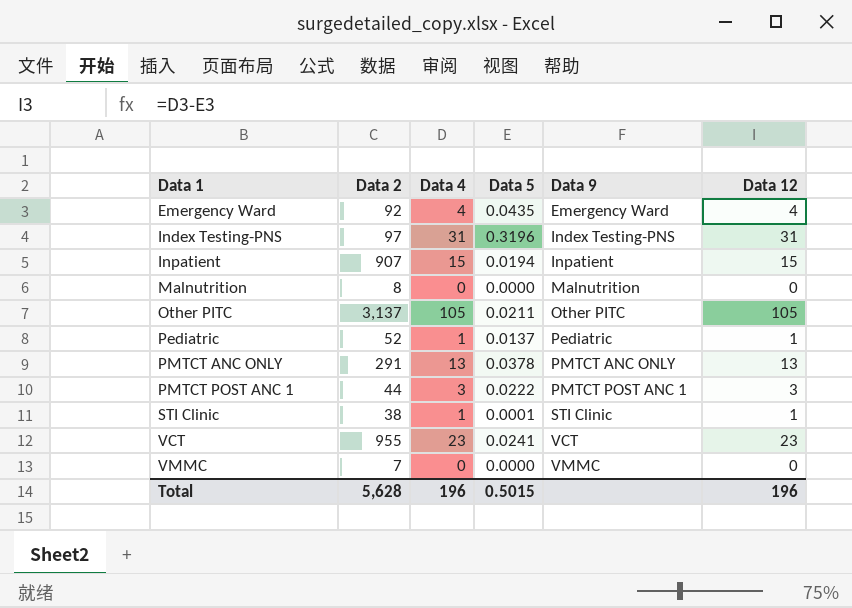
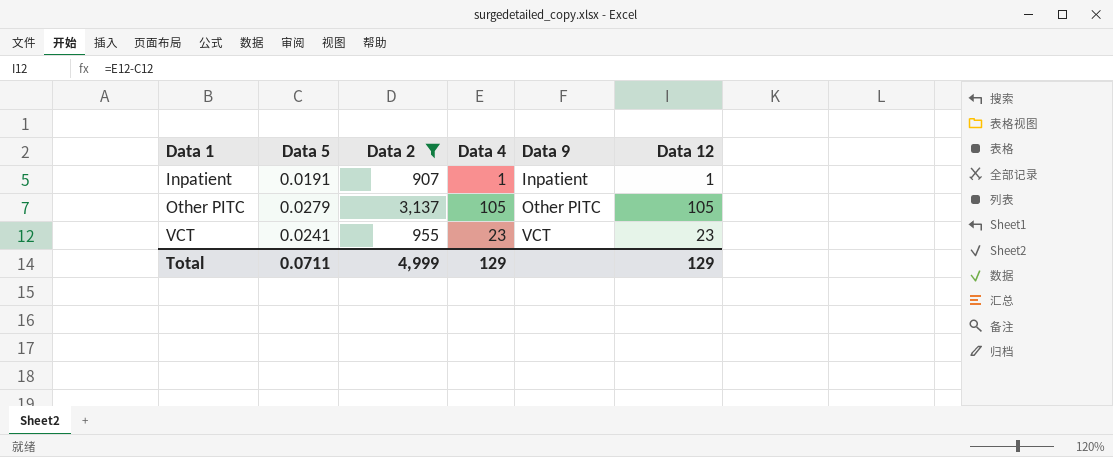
filter: none -> Data 2 >= 907
column Data 5 | position: 4 -> 2
Inpatient | Data 5: 0.0194 -> 0.0191
Inpatient | Data 4: 15 -> 1
Inpatient | Data 12: 15 -> 1
Other PITC | Data 5: 0.0211 -> 0.0279
Total | Data 5: 0.5015 -> 0.0711
Total | Data 2: 5,628 -> 4,999
Total | Data 4: 196 -> 129
Total | Data 12: 196 -> 129

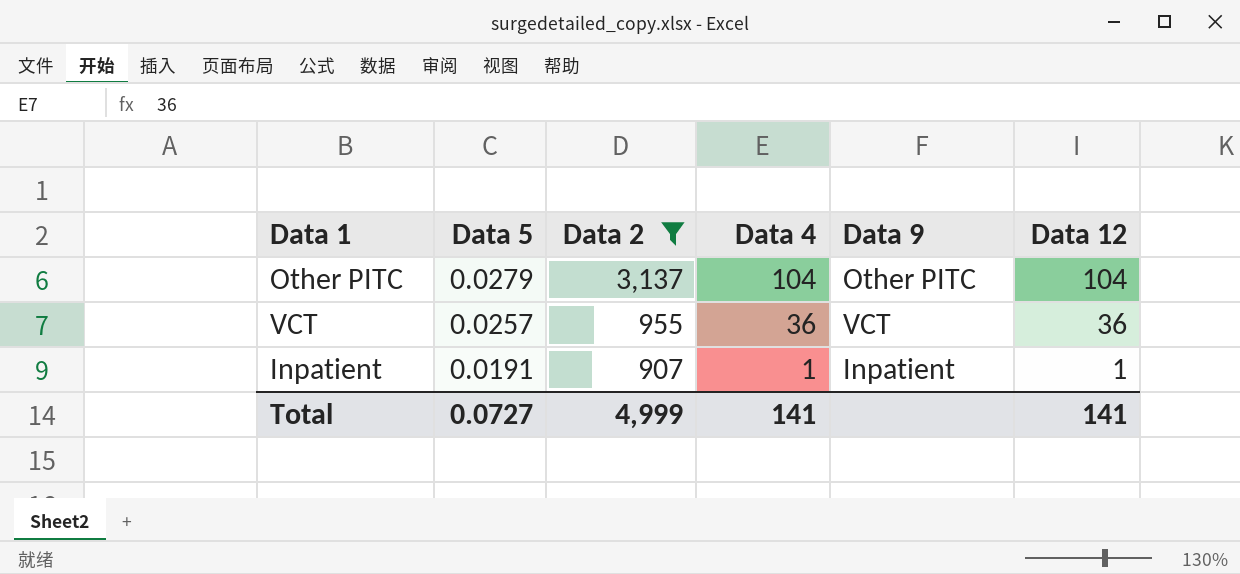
row order: Data 1 ascending -> Data 5 descending
Other PITC | Data 4: 105 -> 104
Other PITC | Data 12: 105 -> 104
VCT | Data 5: 0.0241 -> 0.0257
VCT | Data 4: 23 -> 36
VCT | Data 12: 23 -> 36
Total | Data 5: 0.0711 -> 0.0727
Total | Data 4: 129 -> 141
Total | Data 12: 129 -> 141

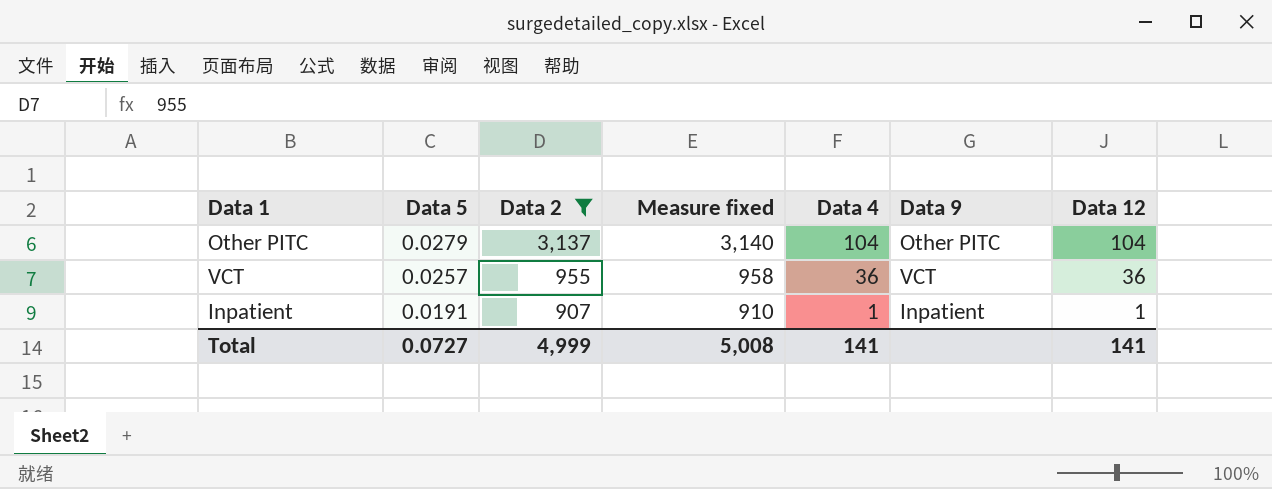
column Measure fixed | formula: none -> [Data 2] + 3

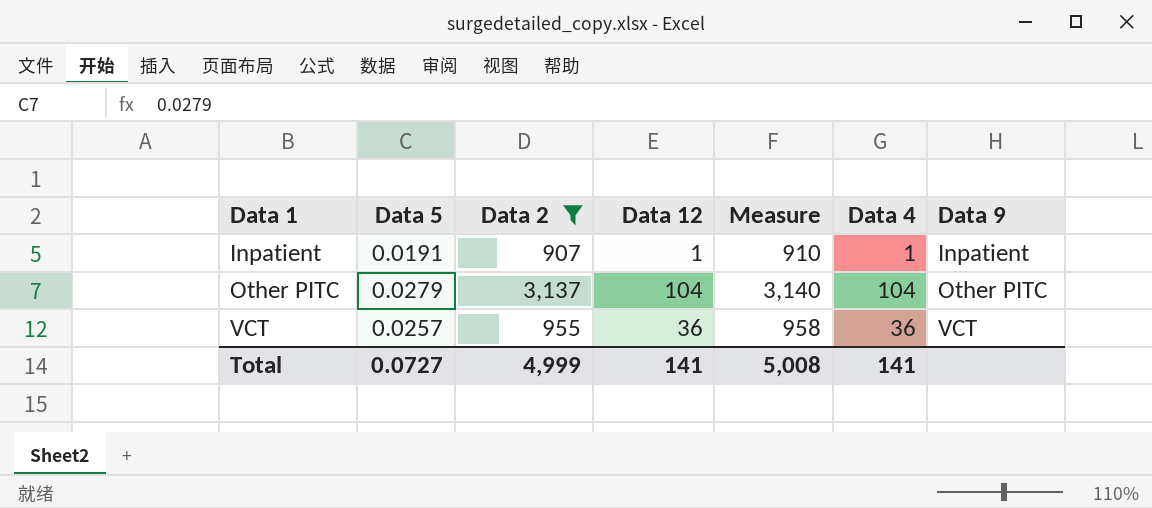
row order: Data 5 descending -> Data 1 ascending
column Data 12 | position: 7 -> 4
column name: Measure fixed -> Measure

